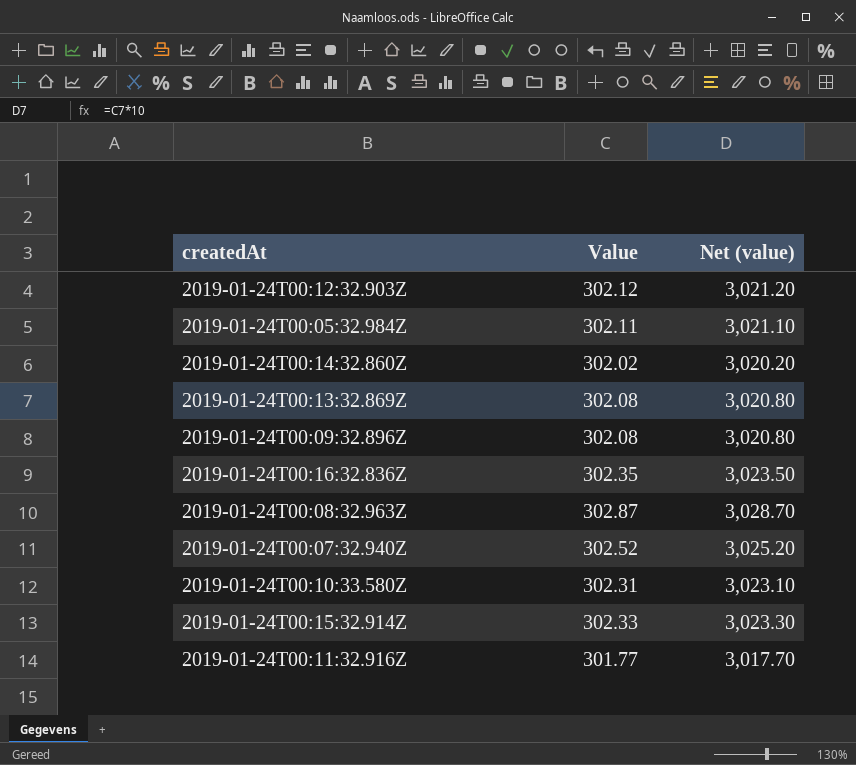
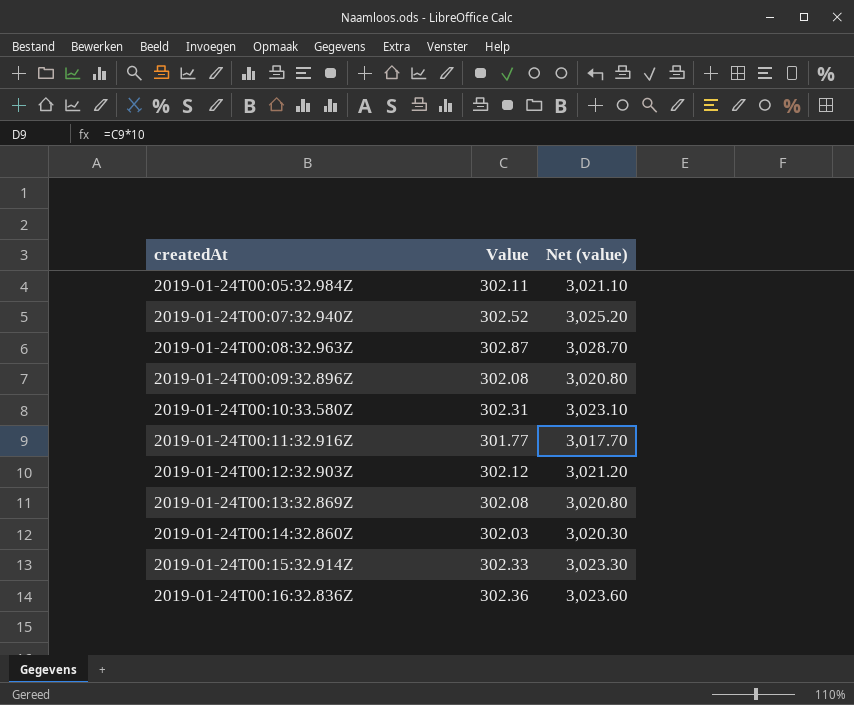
row order: none -> createdAt ascending
2019-01-24T00:14:32.860Z | Value: 302.02 -> 302.03
2019-01-24T00:14:32.860Z | Net (value): 3,020.20 -> 3,020.30
2019-01-24T00:16:32.836Z | Value: 302.35 -> 302.36
2019-01-24T00:16:32.836Z | Net (value): 3,023.50 -> 3,023.60

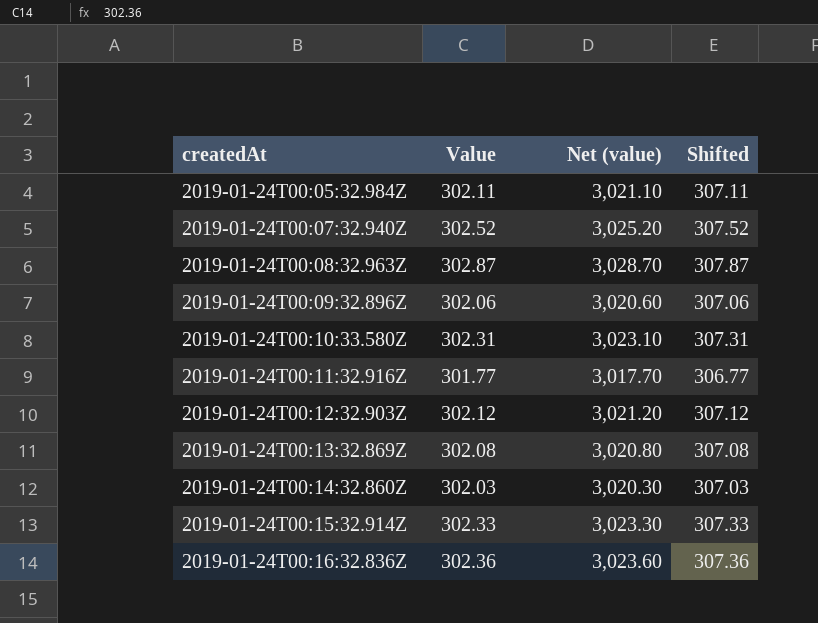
column Shifted | formula: none -> [Value] + 5
2019-01-24T00:09:32.896Z | Value: 302.08 -> 302.06
2019-01-24T00:09:32.896Z | Net (value): 3,020.80 -> 3,020.60

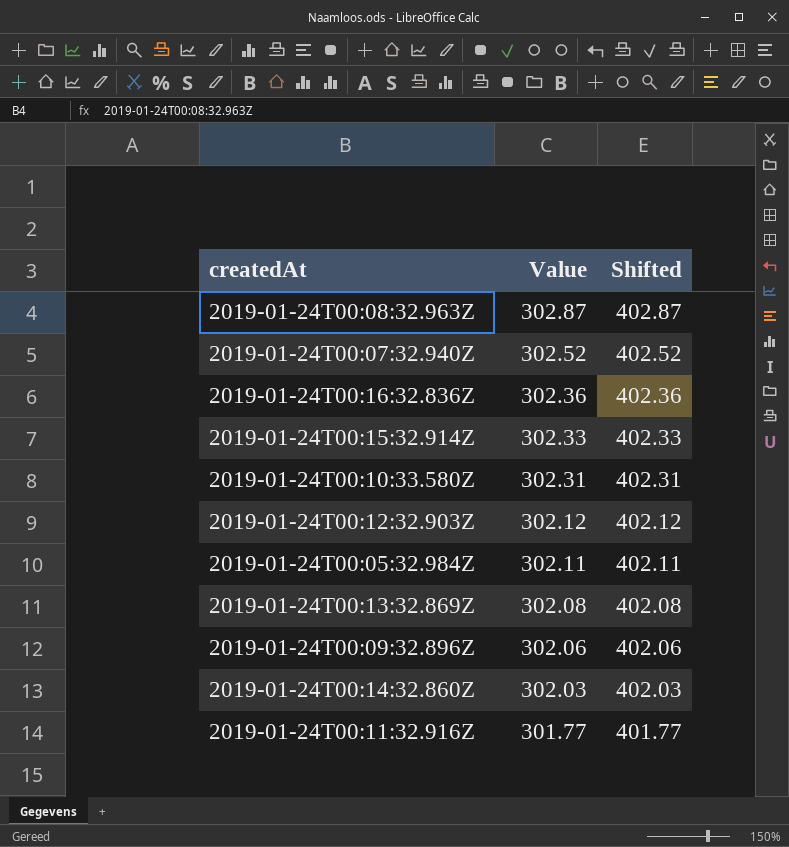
row order: createdAt ascending -> Value descending
column Net (value) | formula: [Value] * 10 -> none
column Shifted | formula: [Value] + 5 -> [Value] + 100

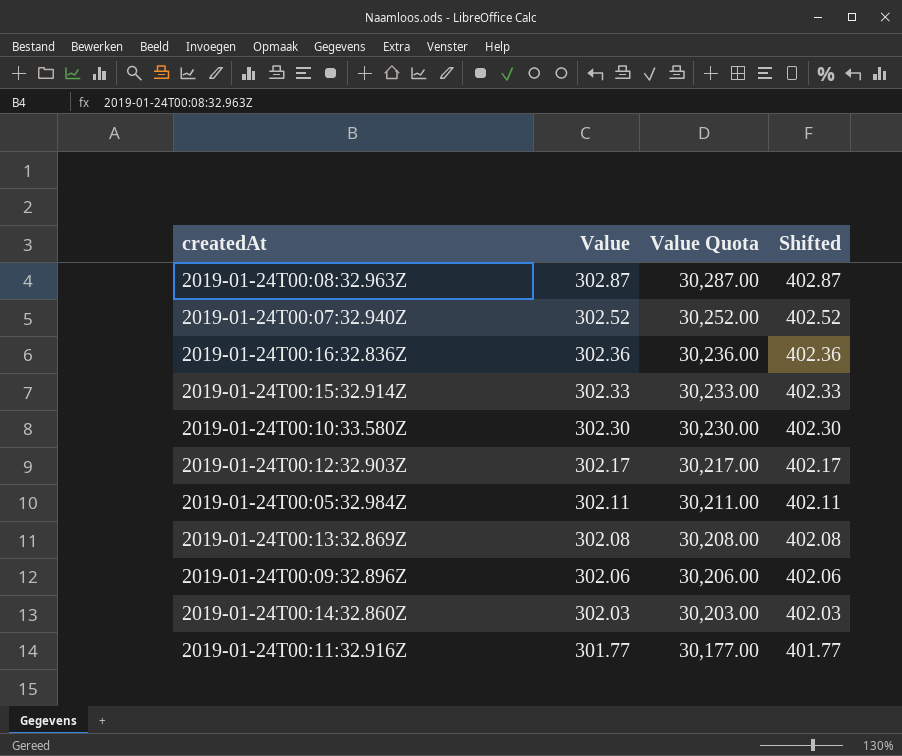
column Value Quota | formula: none -> [Value] * 100
2019-01-24T00:10:33.580Z | Value: 302.31 -> 302.30
2019-01-24T00:10:33.580Z | Shifted: 402.31 -> 402.30
2019-01-24T00:12:32.903Z | Value: 302.12 -> 302.17
2019-01-24T00:12:32.903Z | Shifted: 402.12 -> 402.17

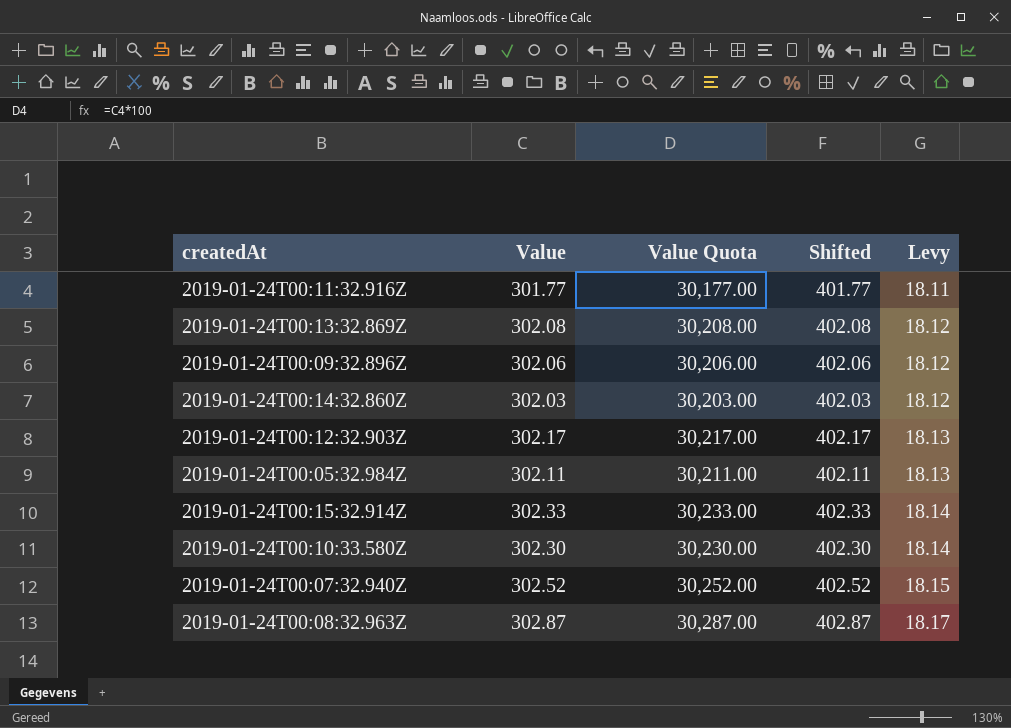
row order: Value descending -> Levy ascending
column Levy | formula: none -> [Value] * 0.06
row 2019-01-24T00:16:32.836Z: 302.36 | 30,236.00 | 402.36 -> none

